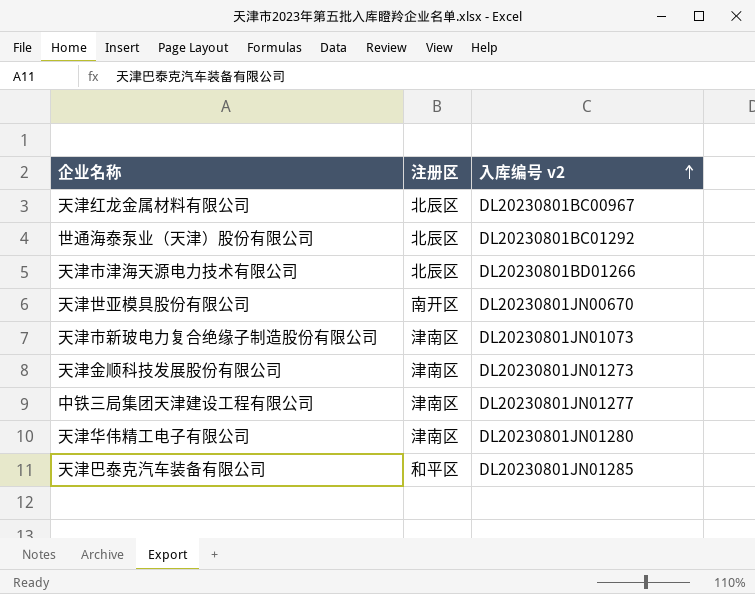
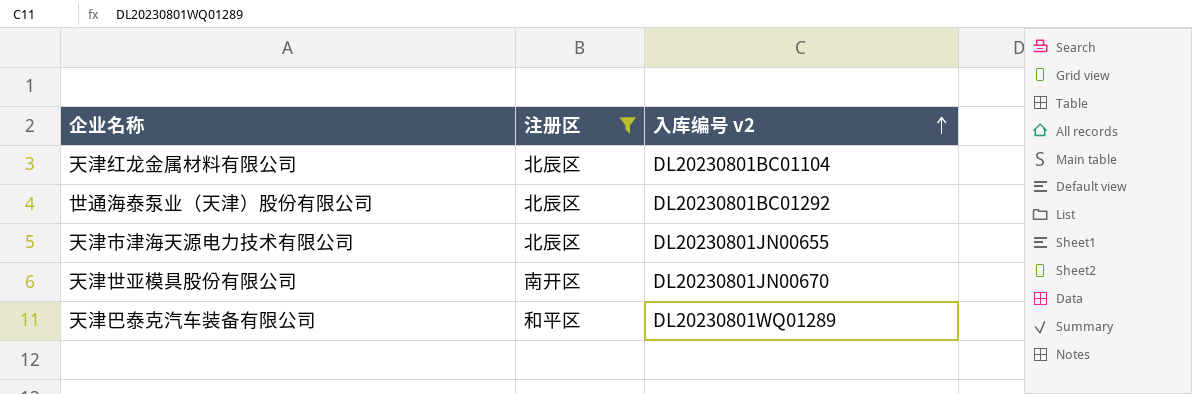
filter: none -> 注册区 != 津南区
天津红龙金属材料有限公司 | 入库编号 v2: DL20230801BC00967 -> DL20230801BC01104
天津市津海天源电力技术有限公司 | 入库编号 v2: DL20230801BD01266 -> DL20230801JN00655
天津巴泰克汽车装备有限公司 | 入库编号 v2: DL20230801JN01285 -> DL20230801WQ01289

